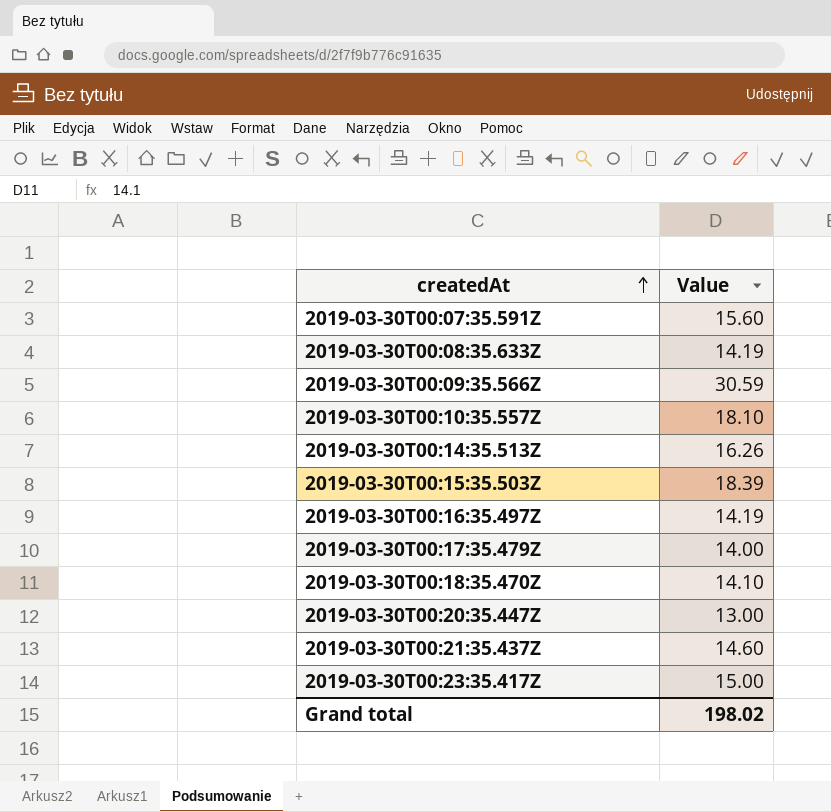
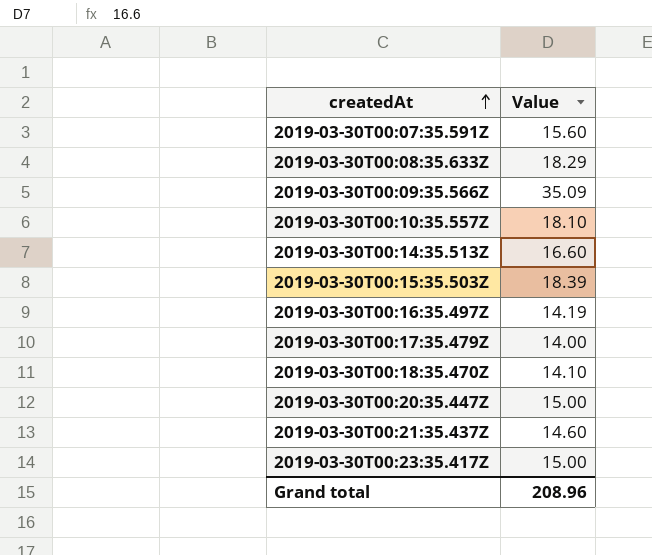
2019-03-30T00:08:35.633Z | Value: 14.19 -> 18.29
2019-03-30T00:09:35.566Z | Value: 30.59 -> 35.09
2019-03-30T00:14:35.513Z | Value: 16.26 -> 16.60
2019-03-30T00:20:35.447Z | Value: 13.00 -> 15.00
Grand total | Value: 198.02 -> 208.96

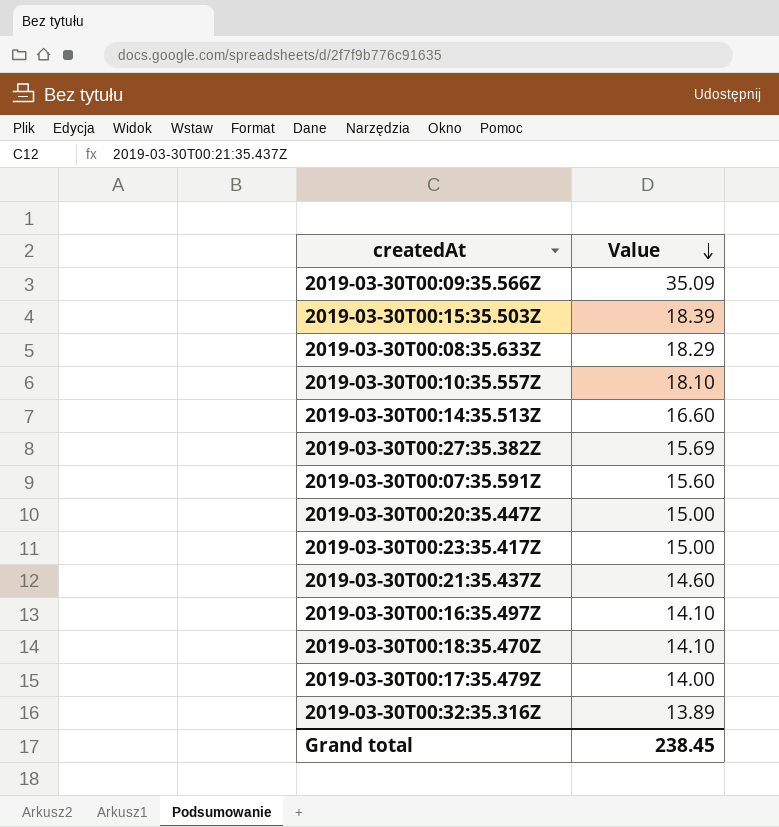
row order: createdAt ascending -> Value descending
row 2019-03-30T00:27:35.382Z: none -> 15.69
2019-03-30T00:16:35.497Z | Value: 14.19 -> 14.10
row 2019-03-30T00:32:35.316Z: none -> 13.89
Grand total | Value: 208.96 -> 238.45

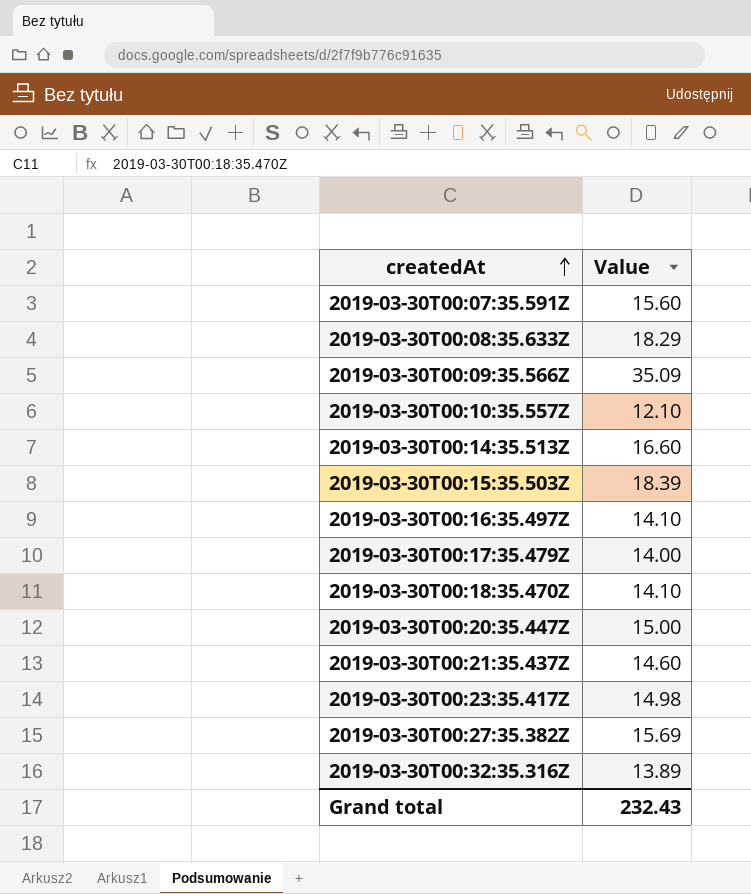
row order: Value descending -> createdAt ascending
2019-03-30T00:10:35.557Z | Value: 18.10 -> 12.10
2019-03-30T00:23:35.417Z | Value: 15.00 -> 14.98
Grand total | Value: 238.45 -> 232.43

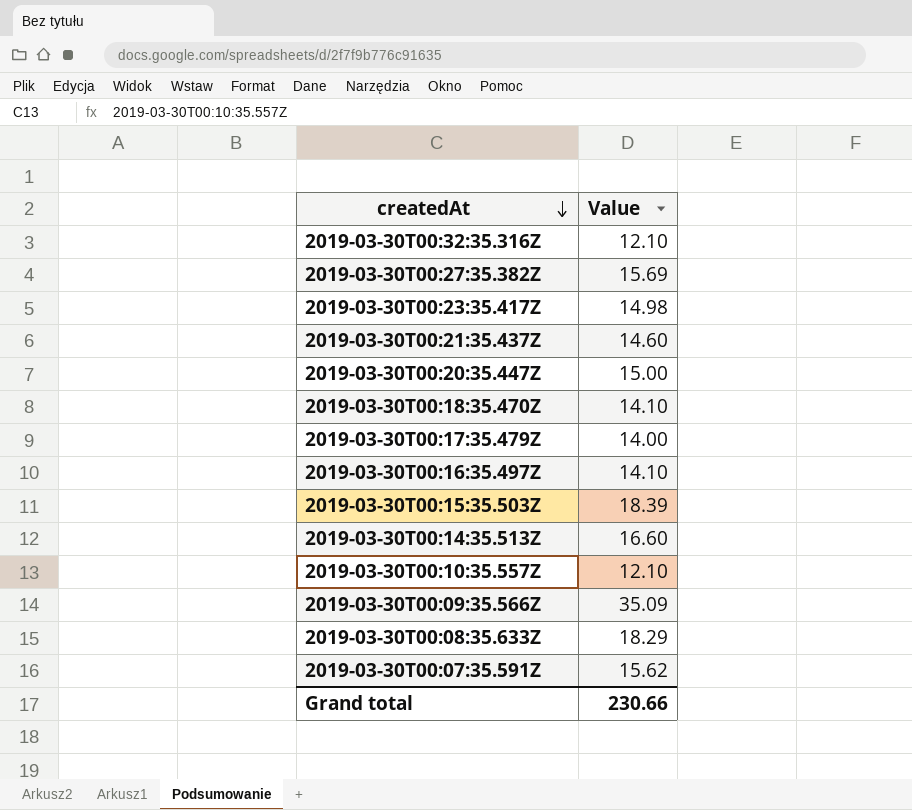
row order: createdAt ascending -> createdAt descending
2019-03-30T00:32:35.316Z | Value: 13.89 -> 12.10
2019-03-30T00:07:35.591Z | Value: 15.60 -> 15.62
Grand total | Value: 232.43 -> 230.66

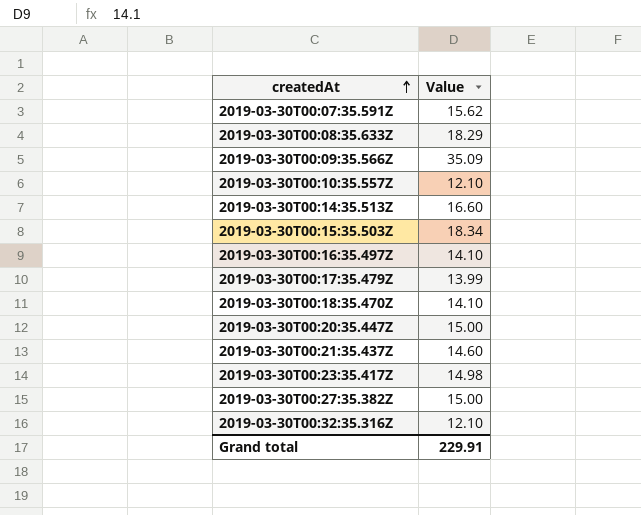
row order: createdAt descending -> createdAt ascending
2019-03-30T00:15:35.503Z | Value: 18.39 -> 18.34
2019-03-30T00:17:35.479Z | Value: 14.00 -> 13.99
2019-03-30T00:27:35.382Z | Value: 15.69 -> 15.00
Grand total | Value: 230.66 -> 229.91

